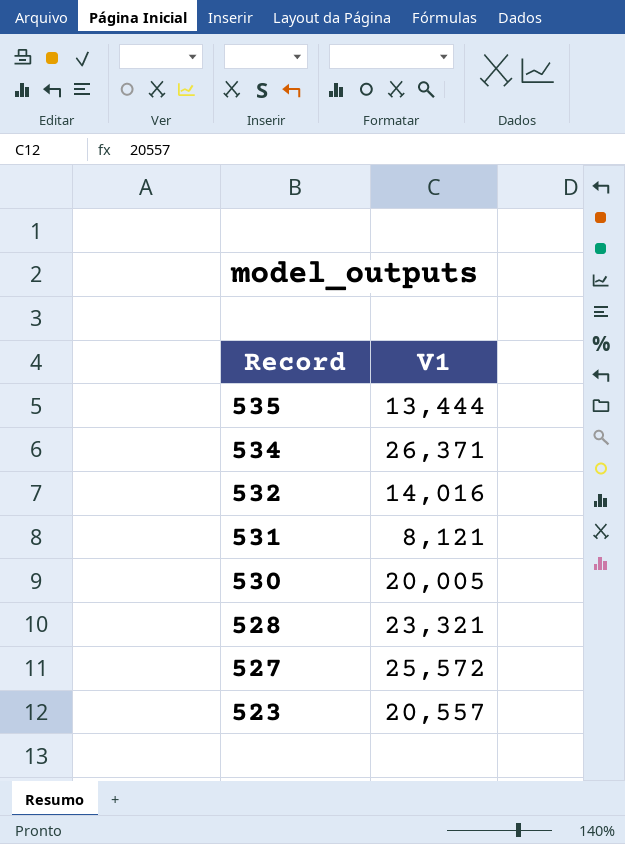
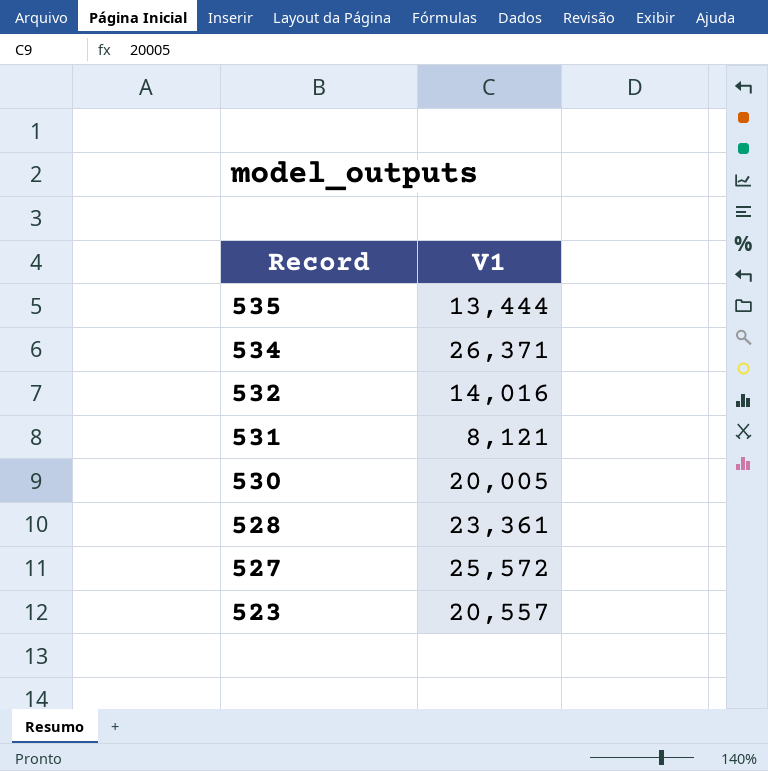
528 | V1: 23,321 -> 23,361

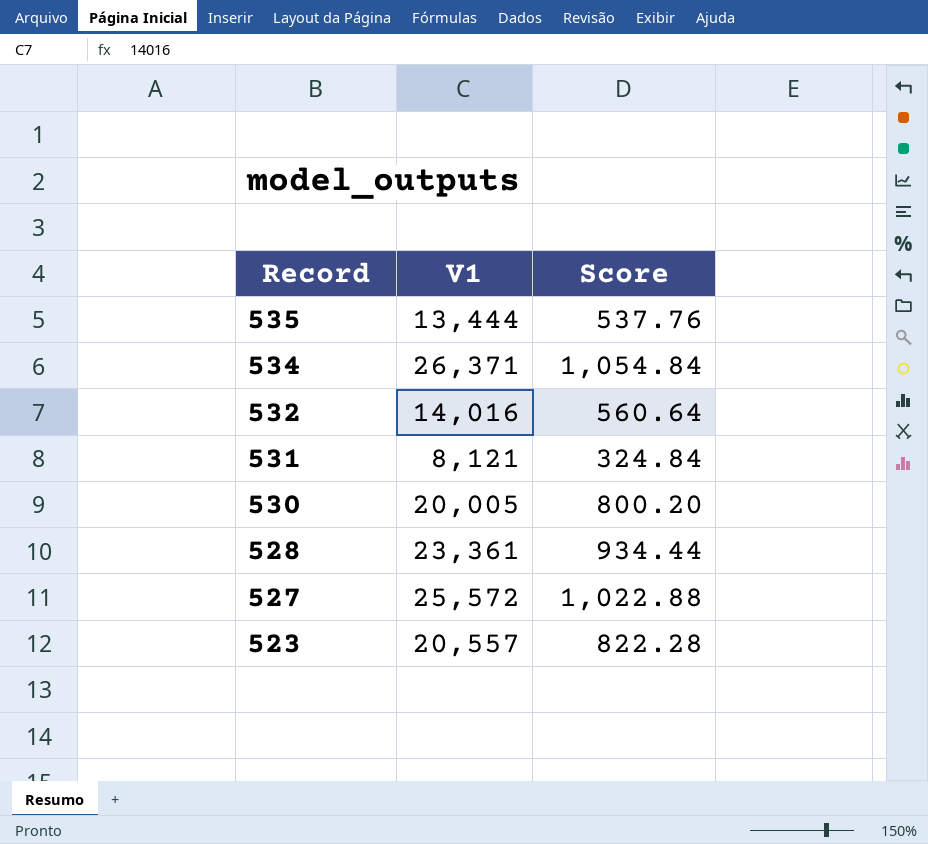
column Score | formula: none -> [V1] * 0.04

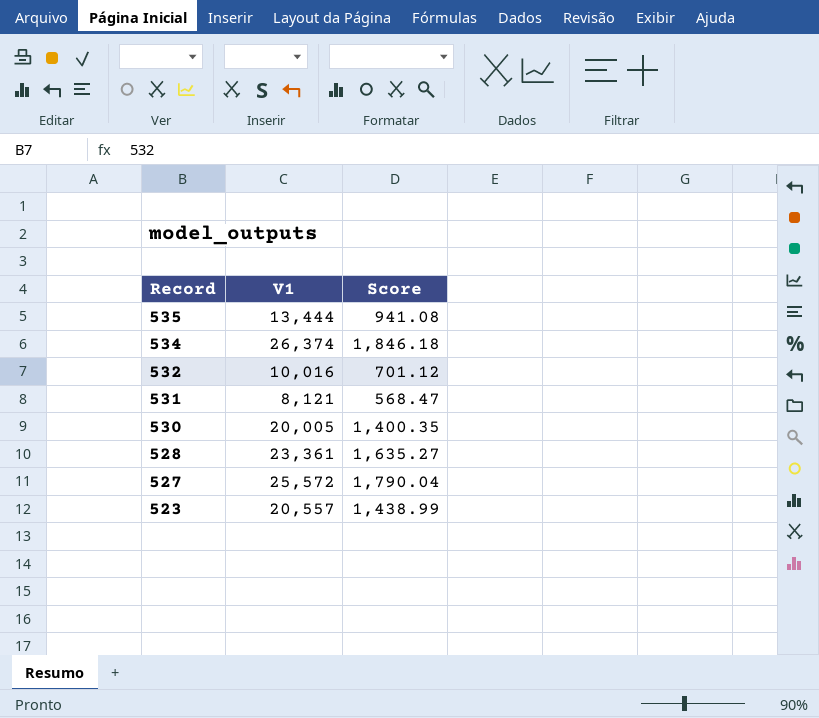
column Score | formula: [V1] * 0.04 -> [V1] * 0.07
534 | V1: 26,371 -> 26,374
532 | V1: 14,016 -> 10,016

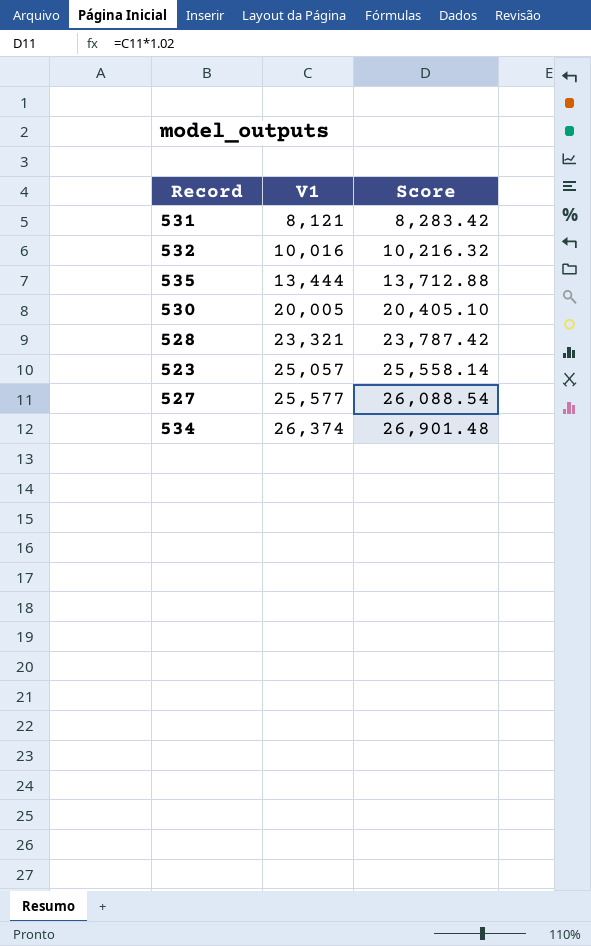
row order: Record descending -> V1 ascending
column Score | formula: [V1] * 0.07 -> [V1] * 1.02
528 | V1: 23,361 -> 23,321
523 | V1: 20,557 -> 25,057
527 | V1: 25,572 -> 25,577

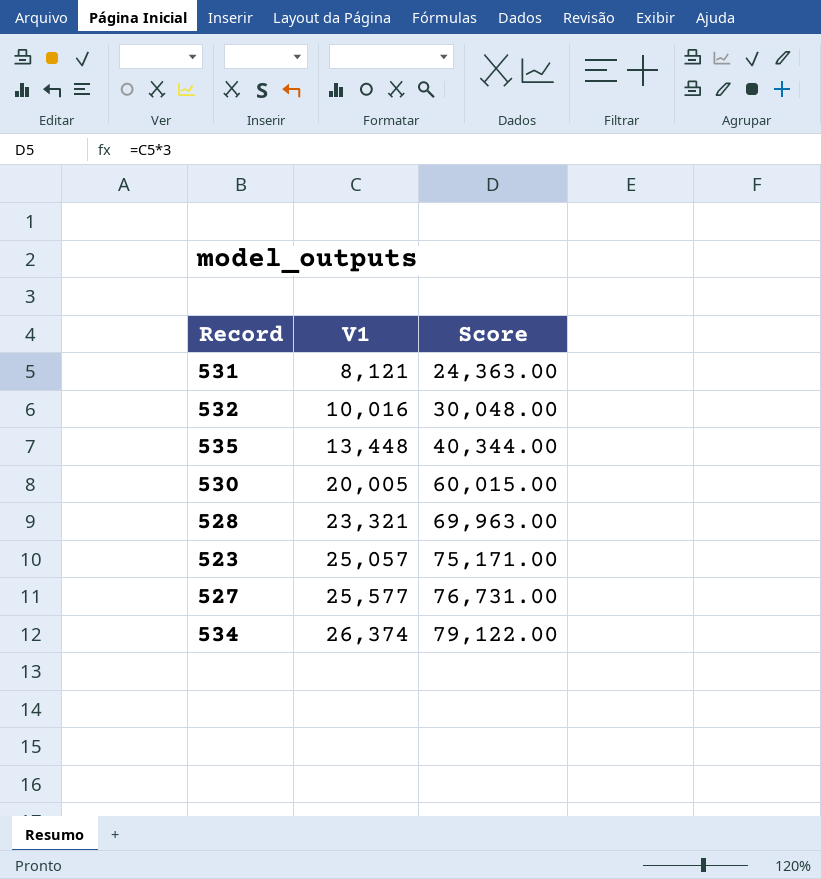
column Score | formula: [V1] * 1.02 -> [V1] * 3
535 | V1: 13,444 -> 13,448

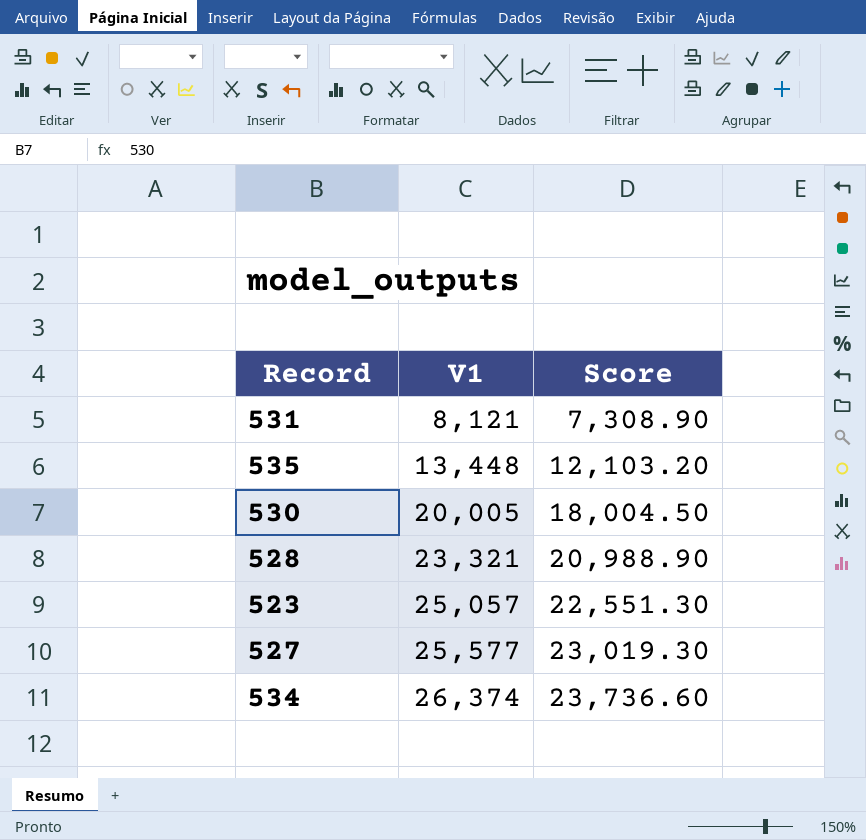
column Score | formula: [V1] * 3 -> [V1] * 0.9
row 532: 10,016 | 30,048.00 -> none

